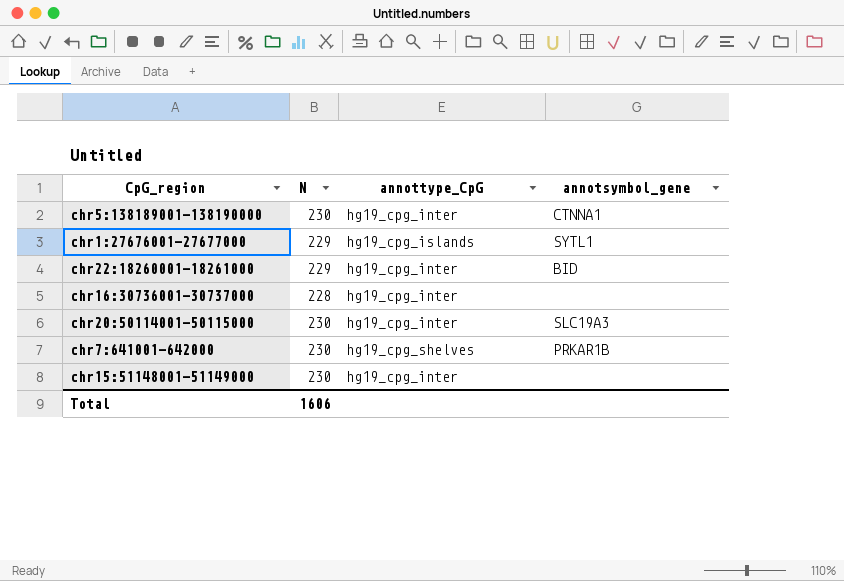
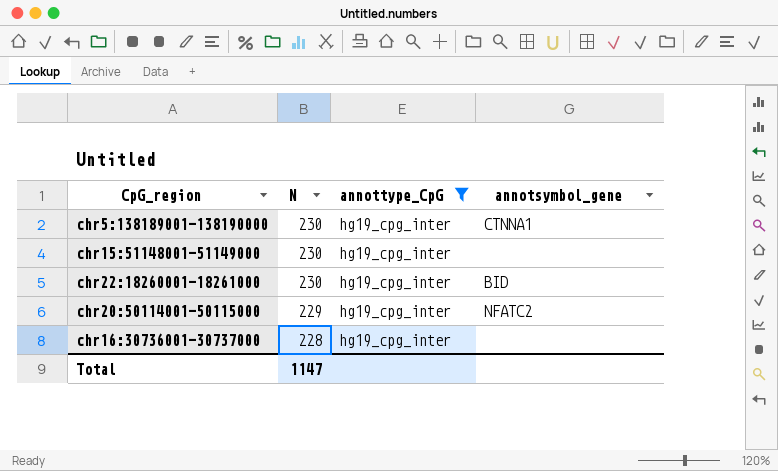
filter: none -> annottype_CpG = hg19_cpg_inter
row order: none -> N descending
chr22:18260001-18261000 | N: 229 -> 230
chr20:50114001-50115000 | N: 230 -> 229
chr20:50114001-50115000 | annotsymbol_gene: SLC19A3 -> NFATC2
Total | N: 1606 -> 1147

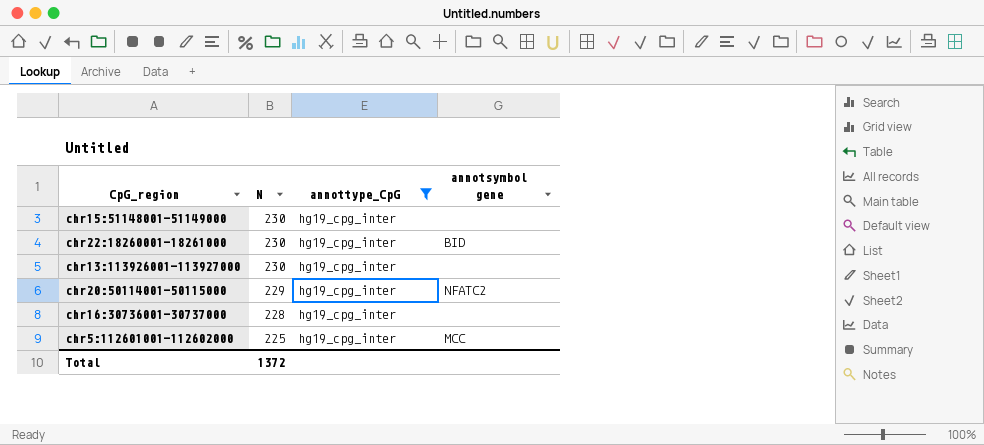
column name: annotsymbol_gene -> annotsymbol gene
row chr5:138189001-138190000: 230 | hg19_cpg_inter | CTNNA1 -> none
row chr13:113926001-113927000: none -> 230 | hg19_cpg_inter | none
row chr5:112601001-112602000: none -> 225 | hg19_cpg_inter | MCC
Total | N: 1147 -> 1372

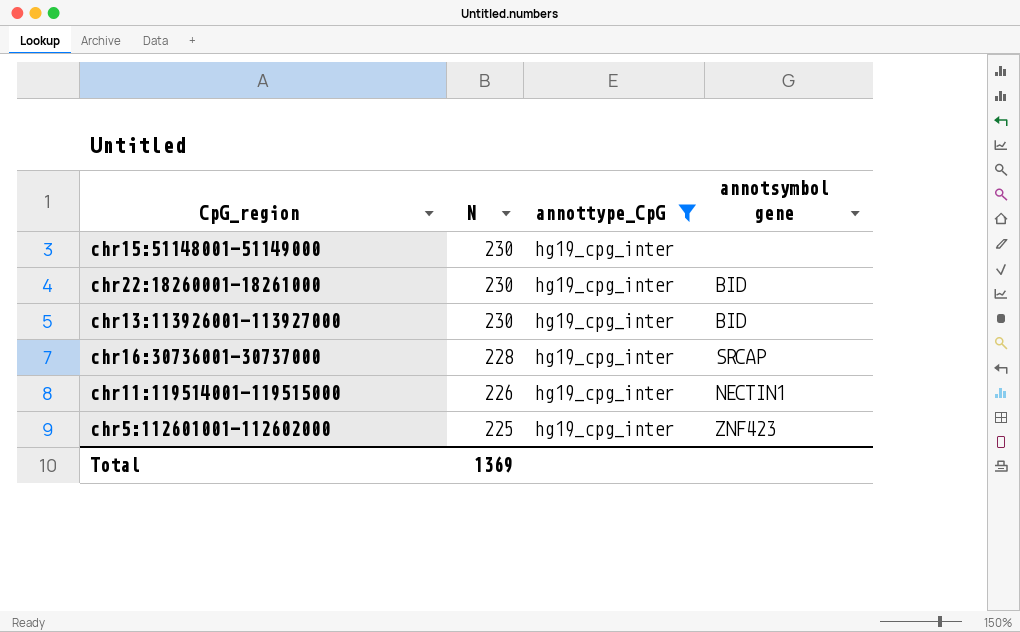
row chr20:50114001-50115000: 229 | hg19_cpg_inter | NFATC2 -> none
chr13:113926001-113927000 | annotsymbol gene: none -> BID
chr16:30736001-30737000 | annotsymbol gene: none -> SRCAP
row chr11:119514001-119515000: none -> 226 | hg19_cpg_inter | NECTIN1
chr5:112601001-112602000 | annotsymbol gene: MCC -> ZNF423
Total | N: 1372 -> 1369

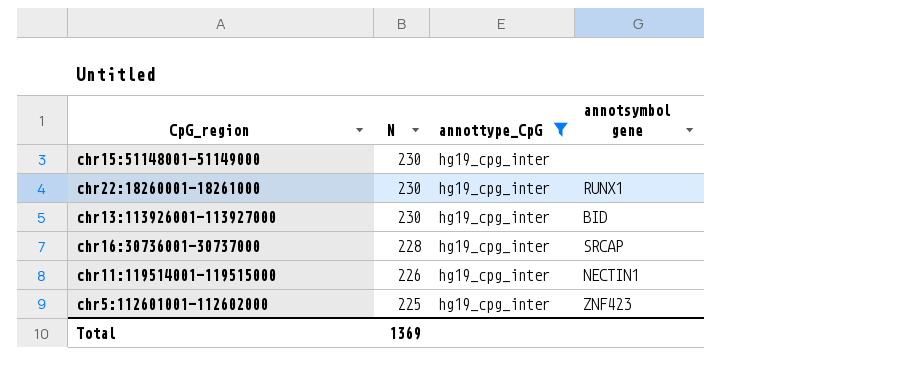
chr22:18260001-18261000 | annotsymbol gene: BID -> RUNX1

